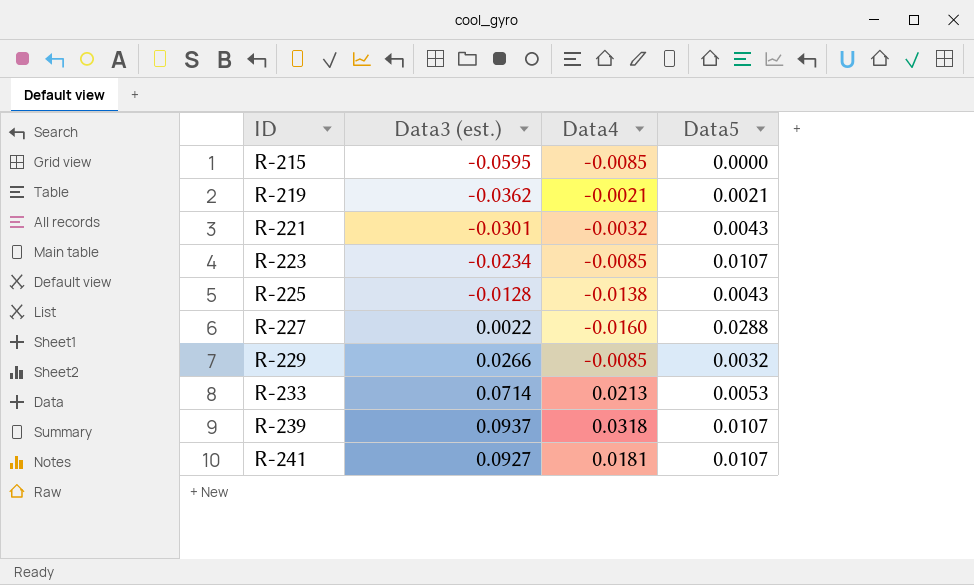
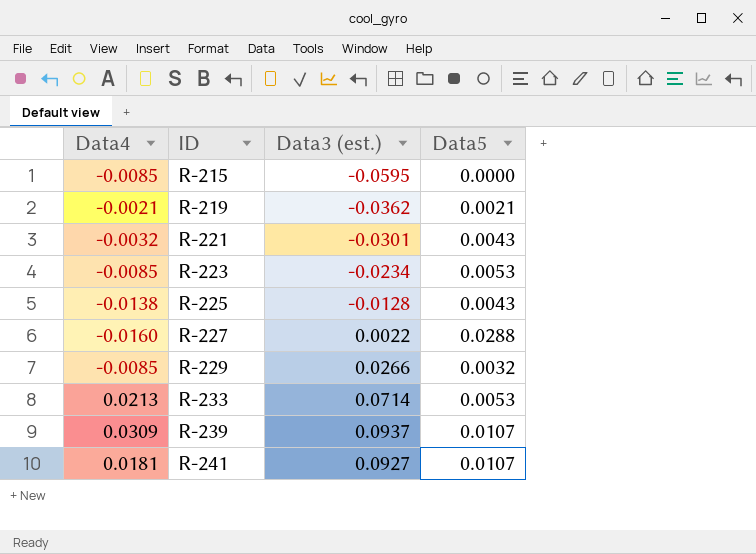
column Data4 | position: 3 -> 1
R-223 | Data5: 0.0107 -> 0.0053
R-239 | Data4: 0.0318 -> 0.0309

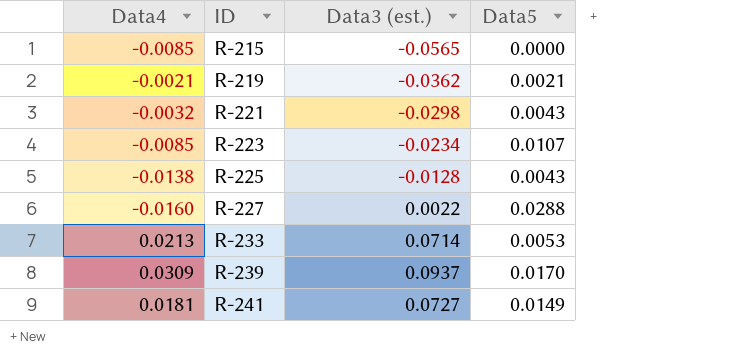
row R-229: -0.0085 | 0.0266 | 0.0032 -> none
R-215 | Data3 (est.): -0.0595 -> -0.0565
R-221 | Data3 (est.): -0.0301 -> -0.0298
R-223 | Data5: 0.0053 -> 0.0107
R-239 | Data5: 0.0107 -> 0.0170
R-241 | Data3 (est.): 0.0927 -> 0.0727
R-241 | Data5: 0.0107 -> 0.0149

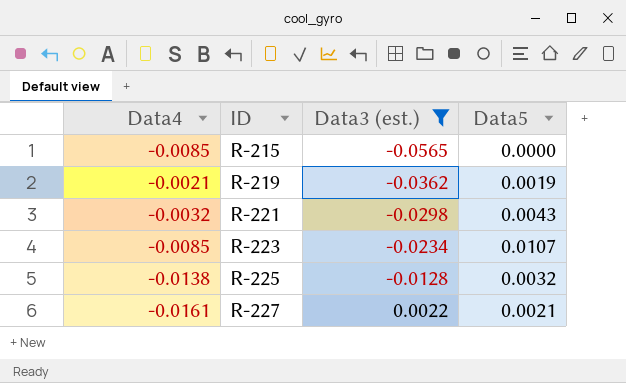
filter: none -> Data3 (est.) <= 0.0022
R-219 | Data5: 0.0021 -> 0.0019
R-225 | Data5: 0.0043 -> 0.0032
R-227 | Data4: -0.0160 -> -0.0161
R-227 | Data5: 0.0288 -> 0.0021

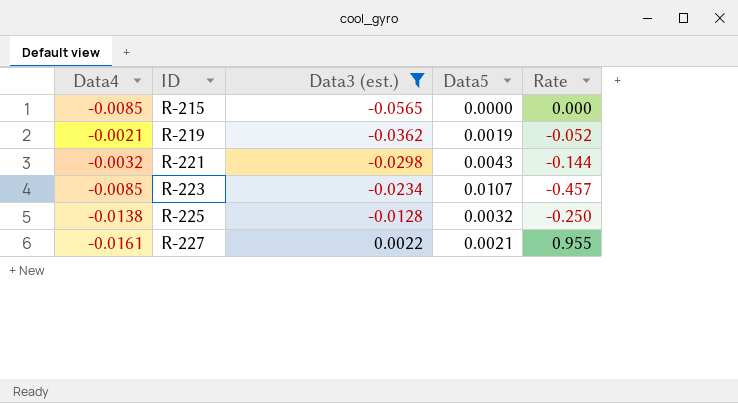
column Rate | formula: none -> [Data5] / [Data3 (est.)]

